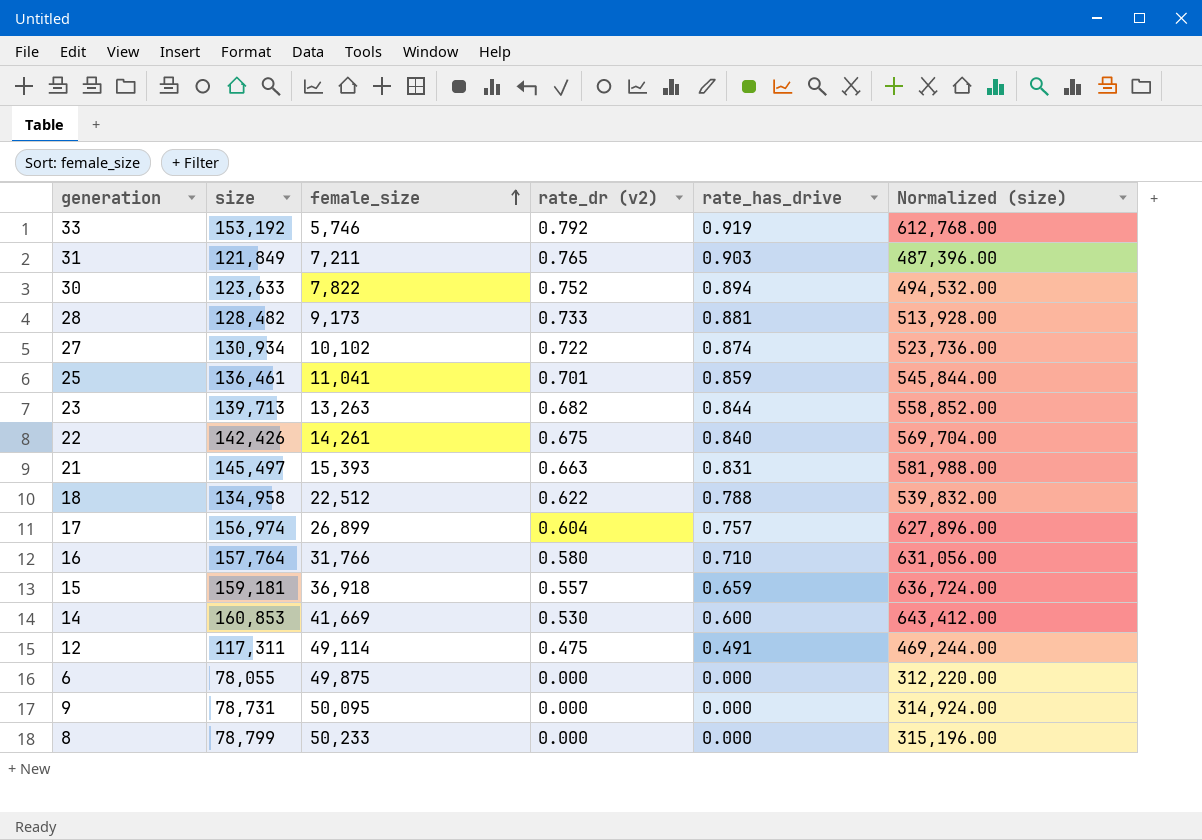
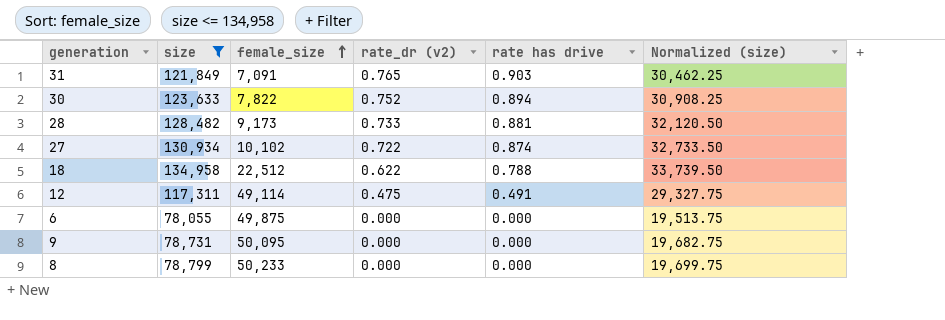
filter: none -> size <= 134,958
column name: rate_has_drive -> rate has drive
column Normalized (size) | formula: [size] * 4 -> [size] * 0.25
31 | female_size: 7,211 -> 7,091

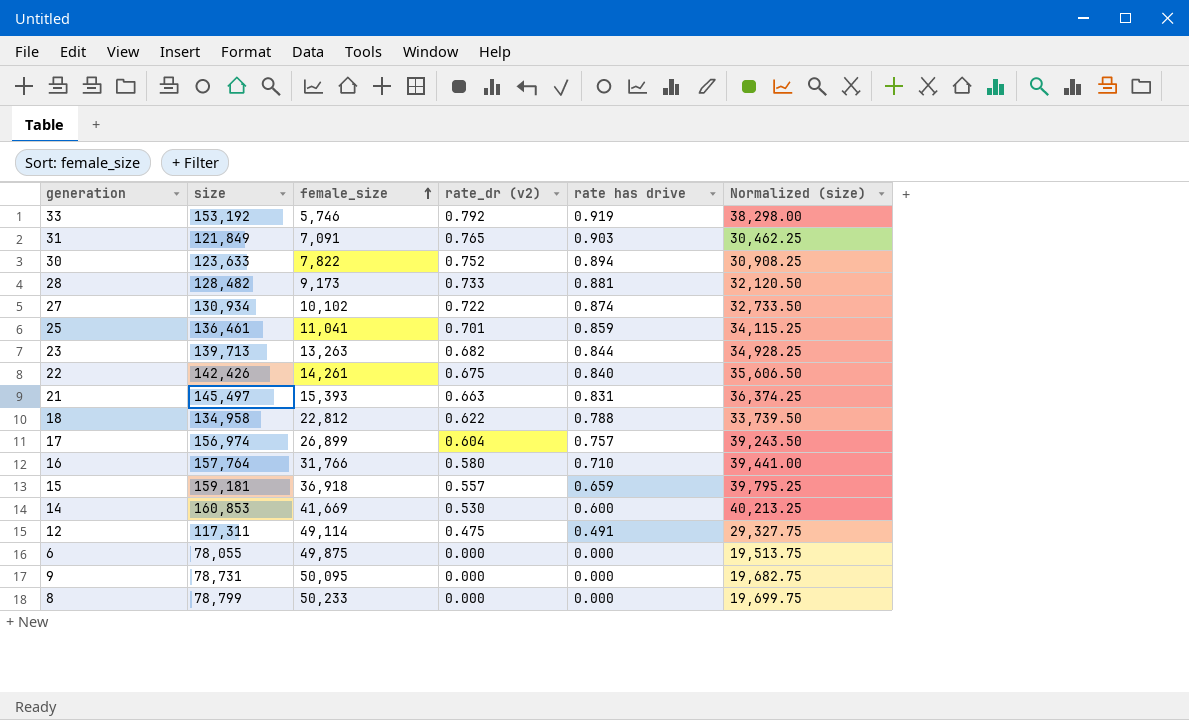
filter: size <= 134,958 -> none
18 | female_size: 22,512 -> 22,812

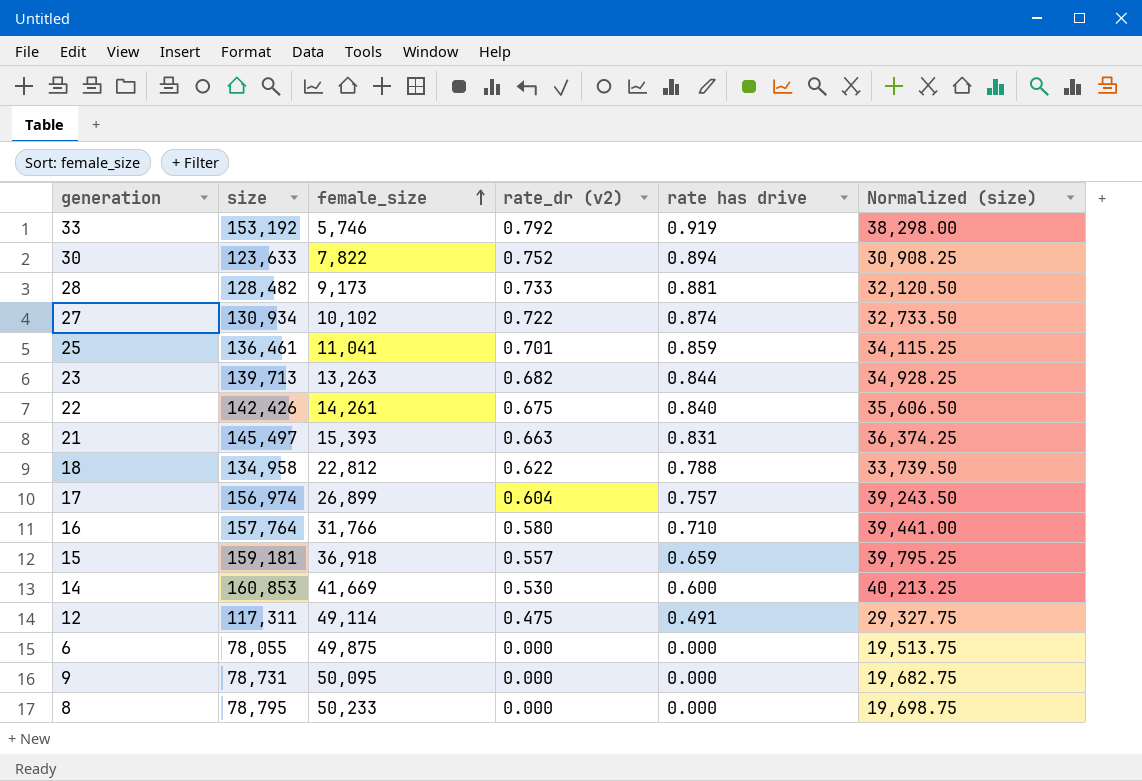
row 31: 121,849 | 7,091 | 0.765 | 0.903 | 30,462.25 -> none
8 | size: 78,799 -> 78,795
8 | Normalized (size): 19,699.75 -> 19,698.75

